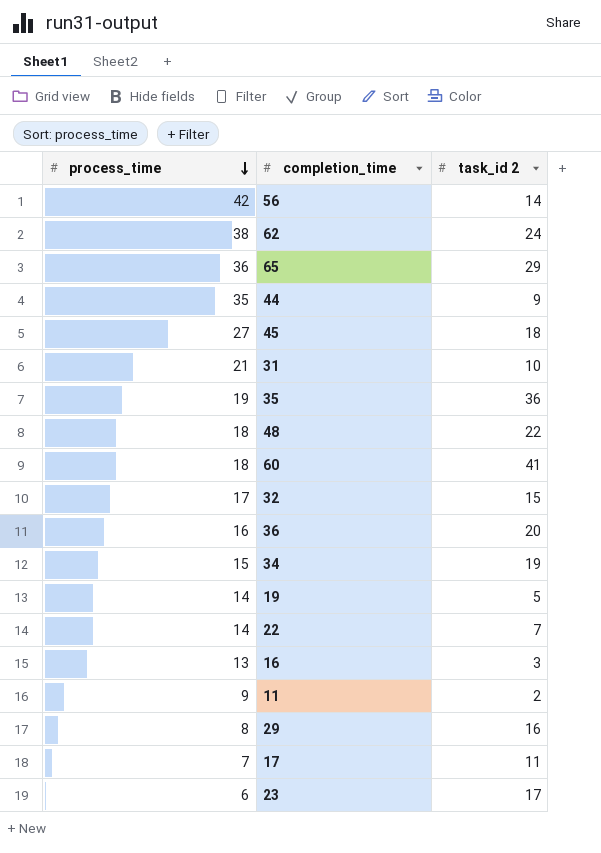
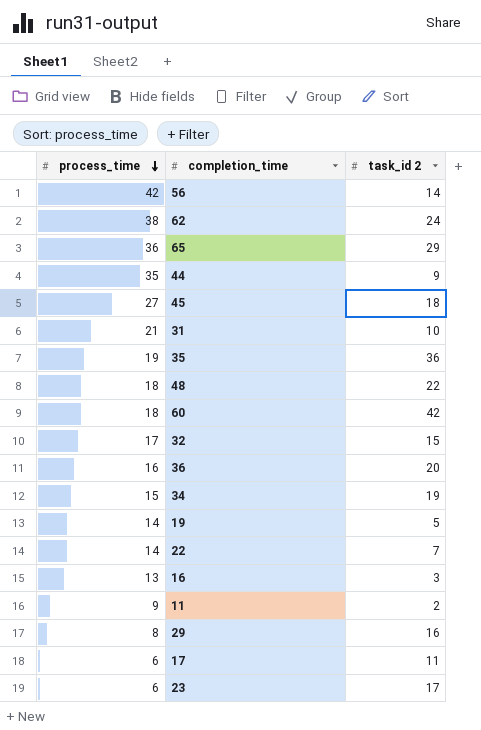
60 | task_id 2: 41 -> 42
17 | process_time: 7 -> 6

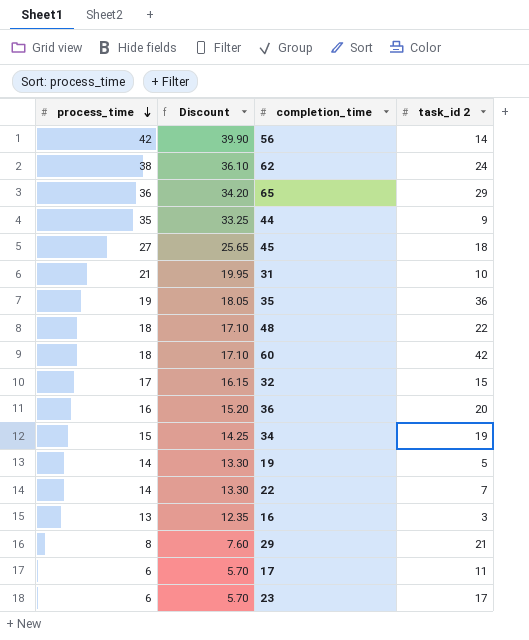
column Discount | formula: none -> [process_time] * 0.95
row 11: 9 | 2 -> none
29 | task_id 2: 16 -> 21

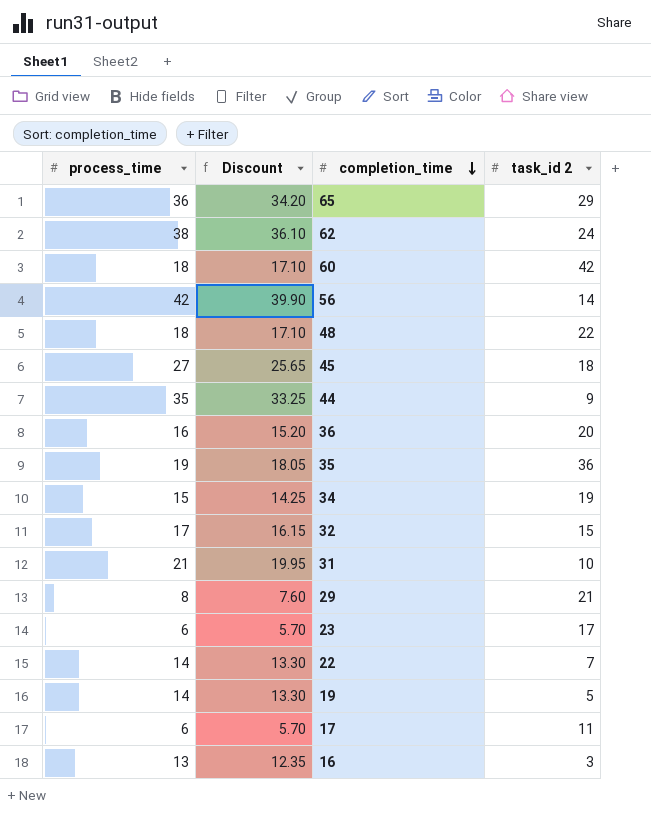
row order: process_time descending -> completion_time descending

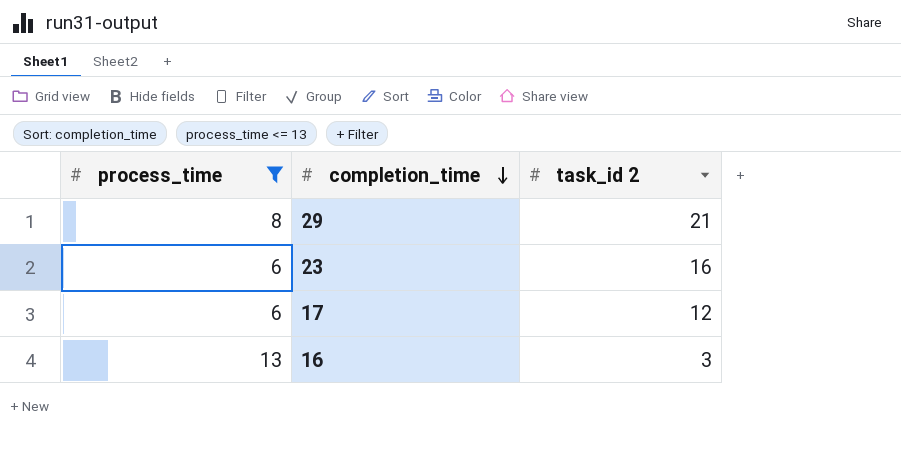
filter: none -> process_time <= 13
column Discount | formula: [process_time] * 0.95 -> none
23 | task_id 2: 17 -> 16
17 | task_id 2: 11 -> 12

